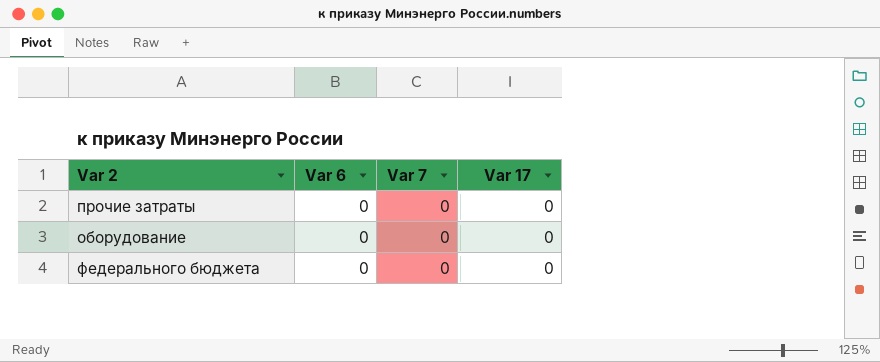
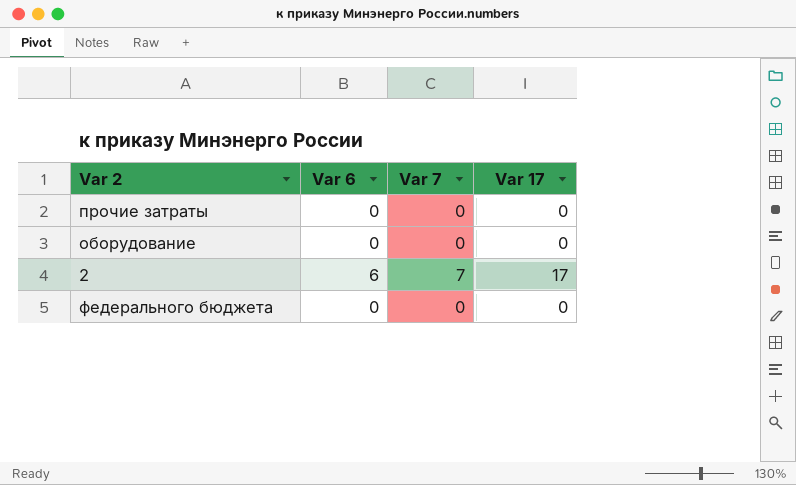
row 2: none -> 6 | 7 | 17

